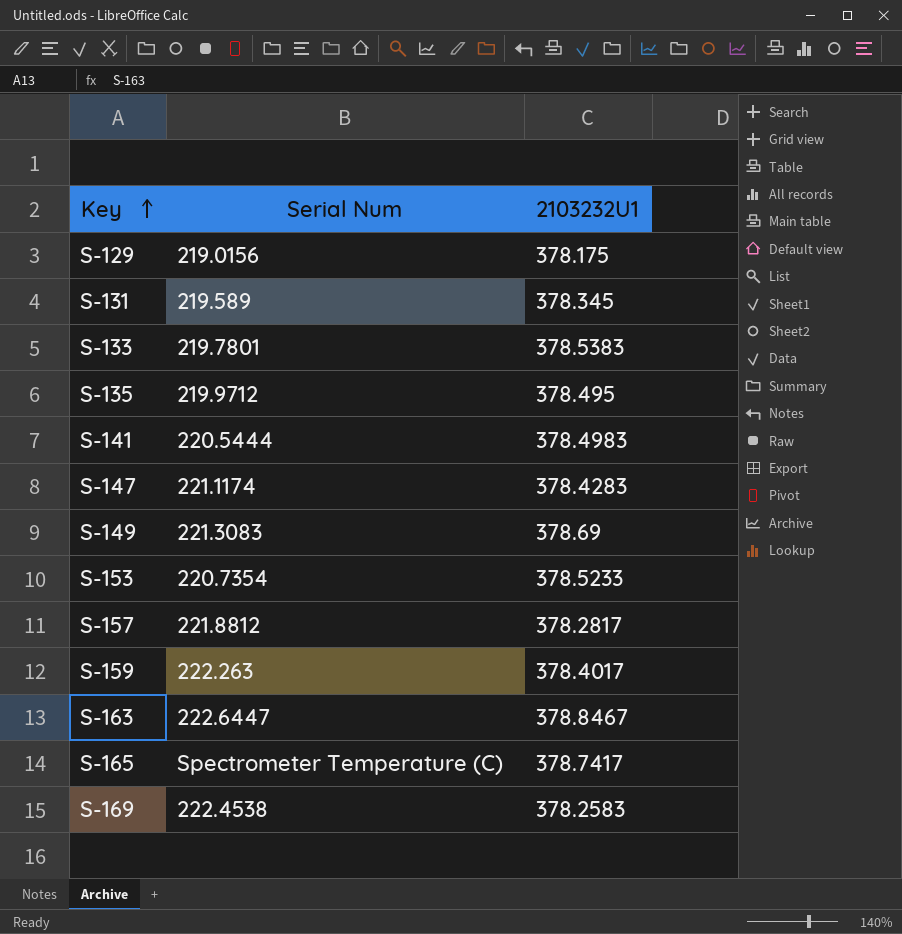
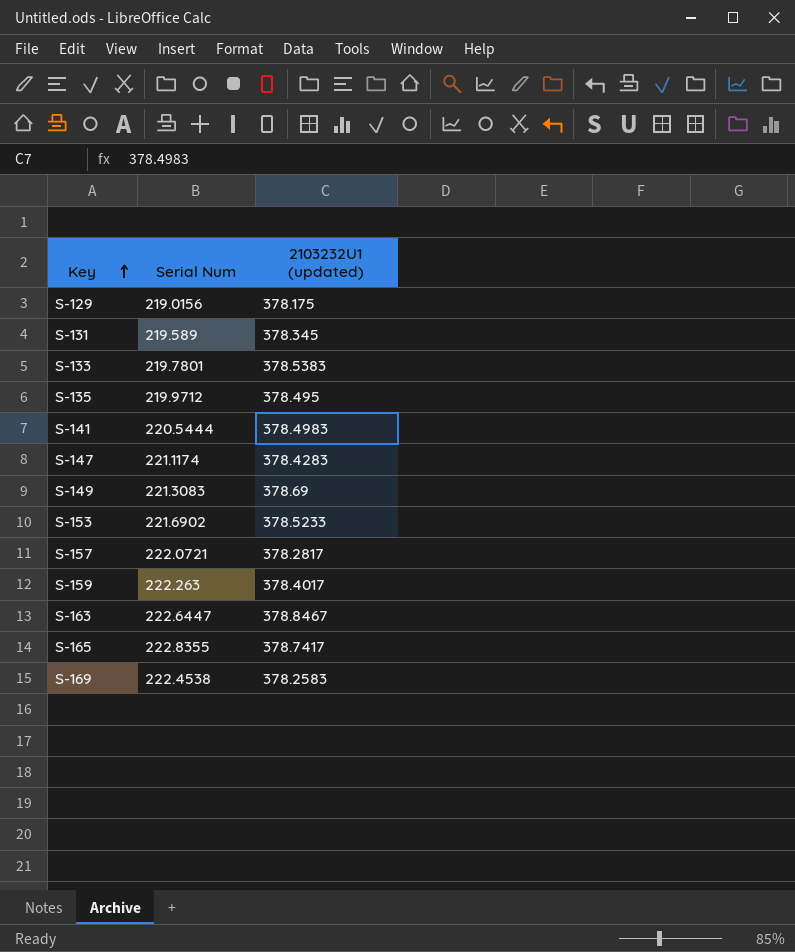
column name: 2103232U1 -> 2103232U1 (updated)
S-153 | Serial Num: 220.7354 -> 221.6902
S-157 | Serial Num: 221.8812 -> 222.0721
S-165 | Serial Num: Spectrometer Temperature (C) -> 222.8355

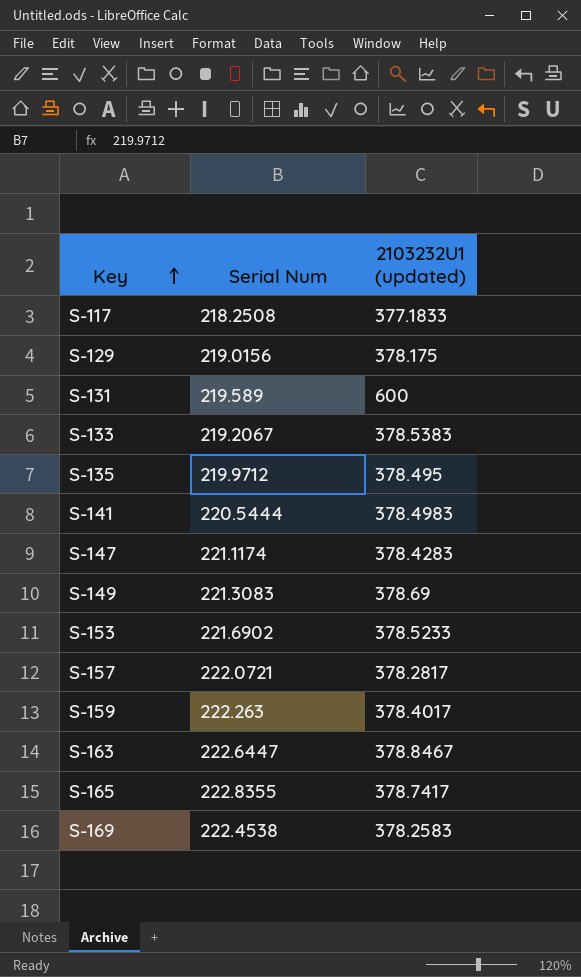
row S-117: none -> 218.2508 | 377.1833
S-131 | 2103232U1 (updated): 378.345 -> 600
S-133 | Serial Num: 219.7801 -> 219.2067

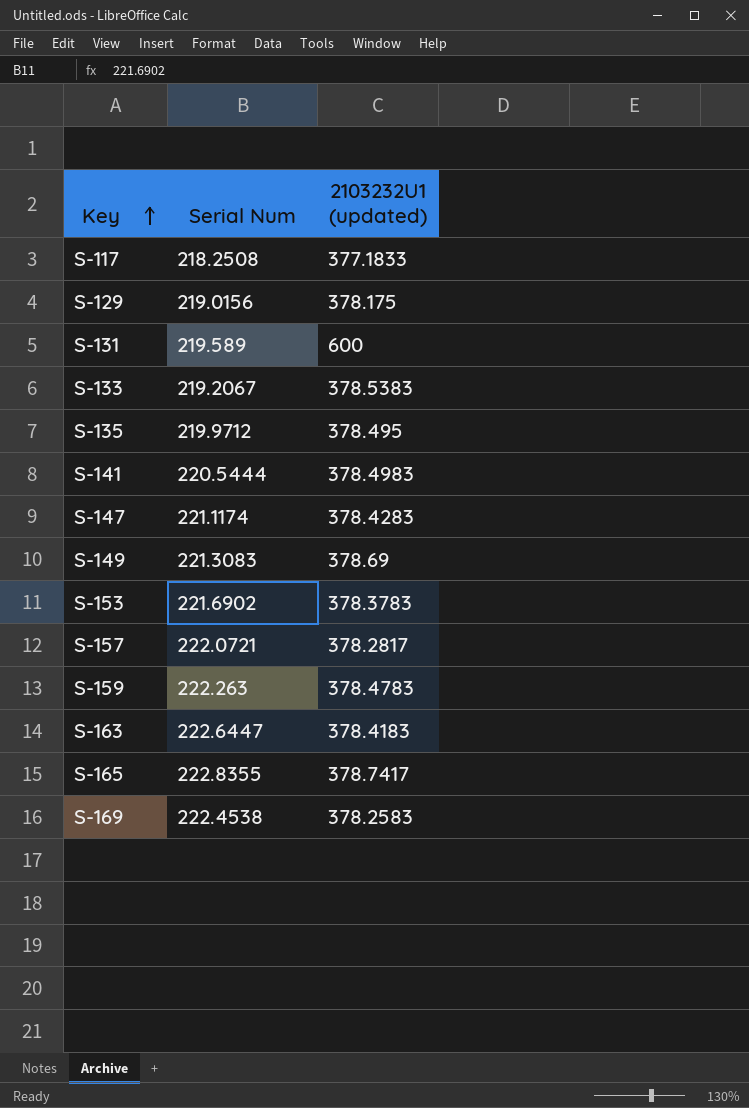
S-153 | 2103232U1 (updated): 378.5233 -> 378.3783
S-159 | 2103232U1 (updated): 378.4017 -> 378.4783
S-163 | 2103232U1 (updated): 378.8467 -> 378.4183

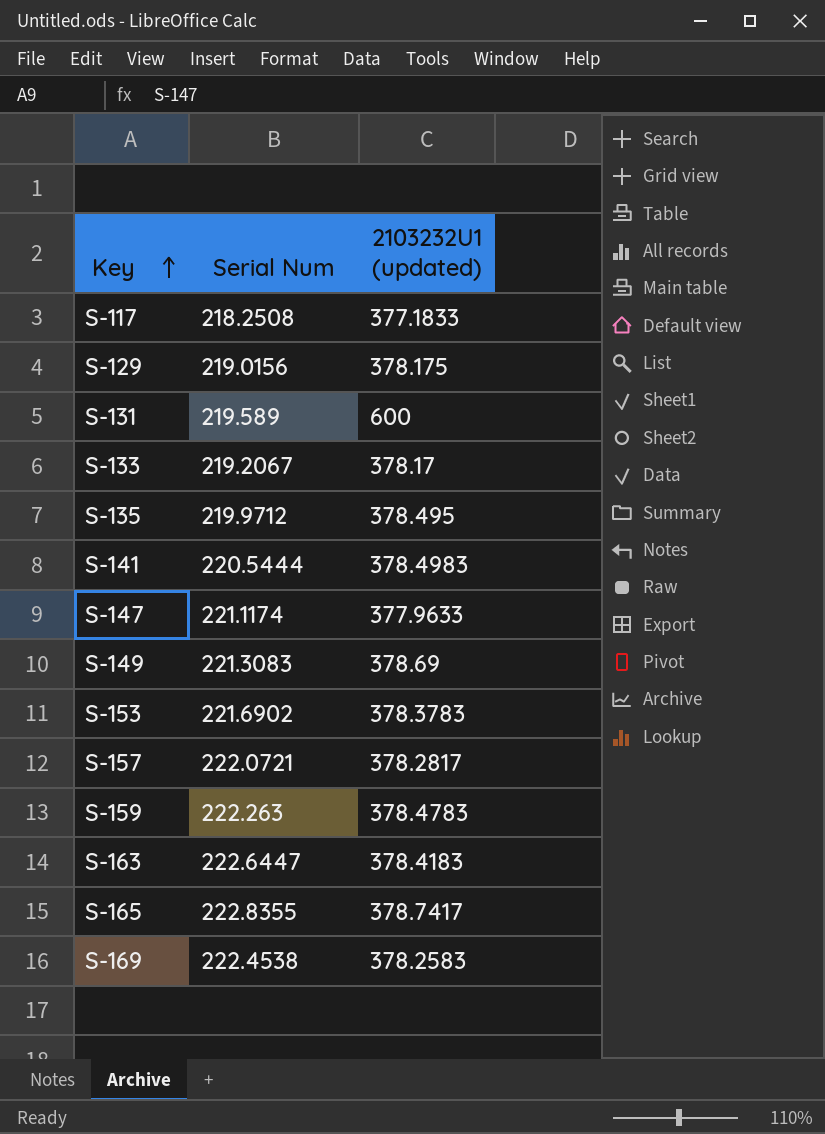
S-133 | 2103232U1 (updated): 378.5383 -> 378.17
S-147 | 2103232U1 (updated): 378.4283 -> 377.9633

